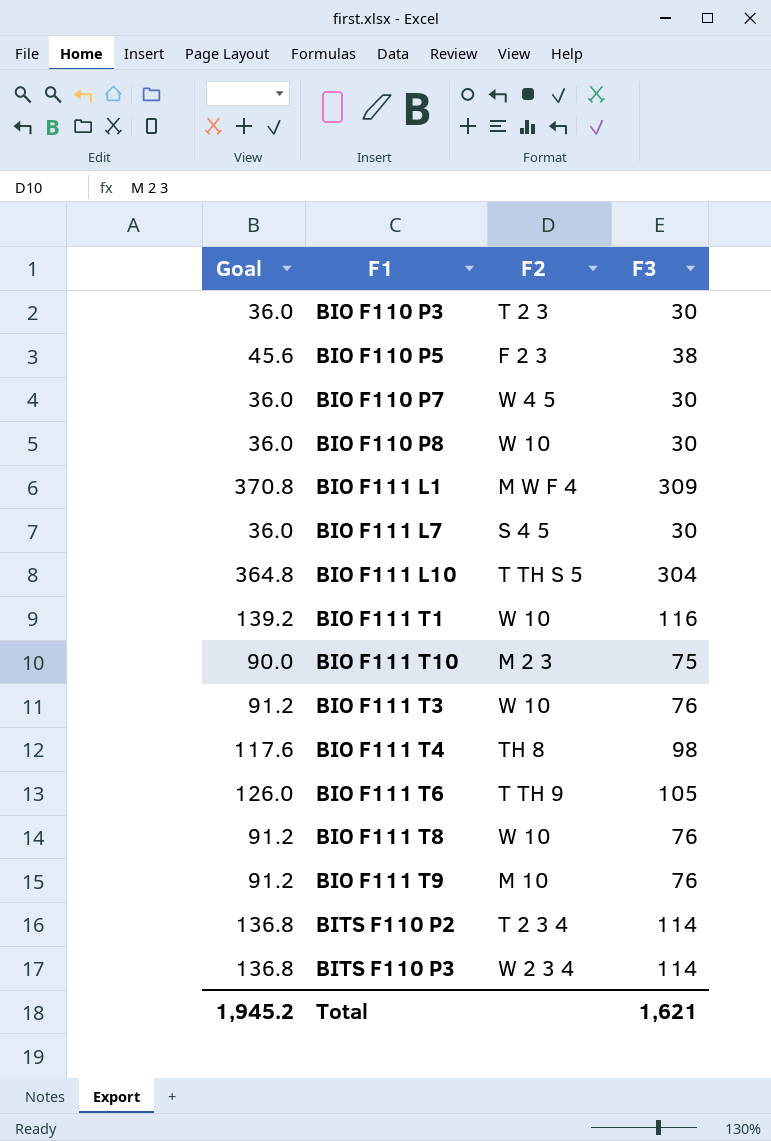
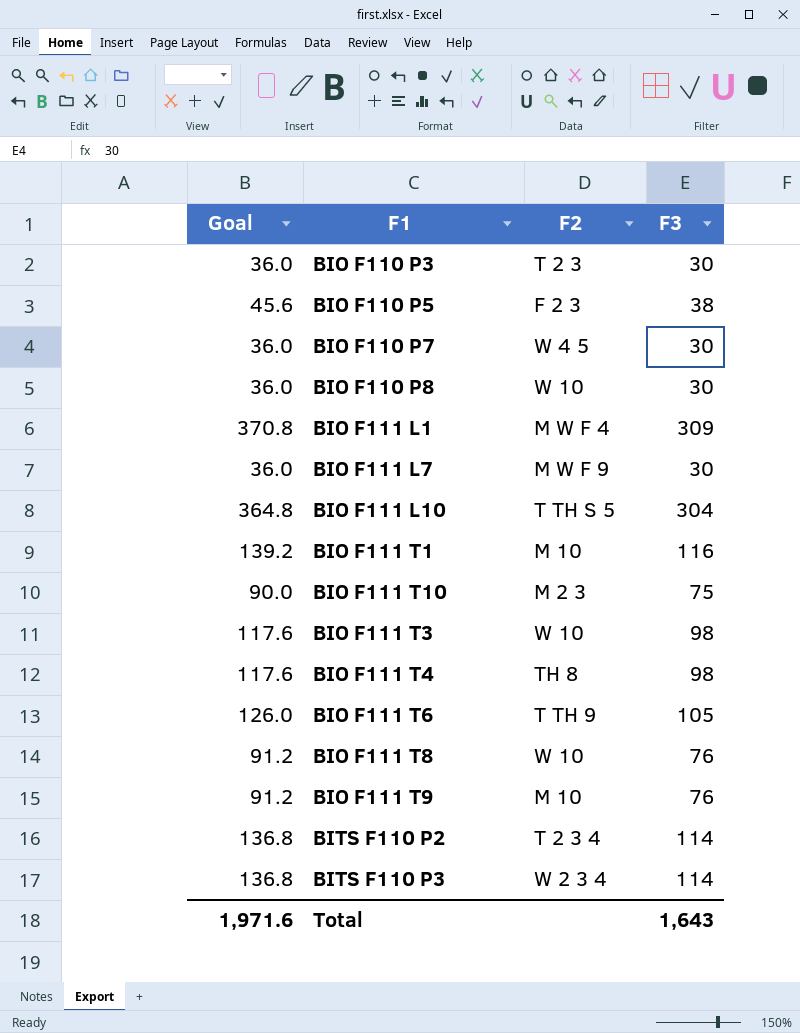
BIO F111 L7 | F2: S 4 5 -> M W F 9
BIO F111 T1 | F2: W 10 -> M 10
BIO F111 T3 | Goal: 91.2 -> 117.6
BIO F111 T3 | F3: 76 -> 98
Total | Goal: 1,945.2 -> 1,971.6
Total | F3: 1,621 -> 1,643

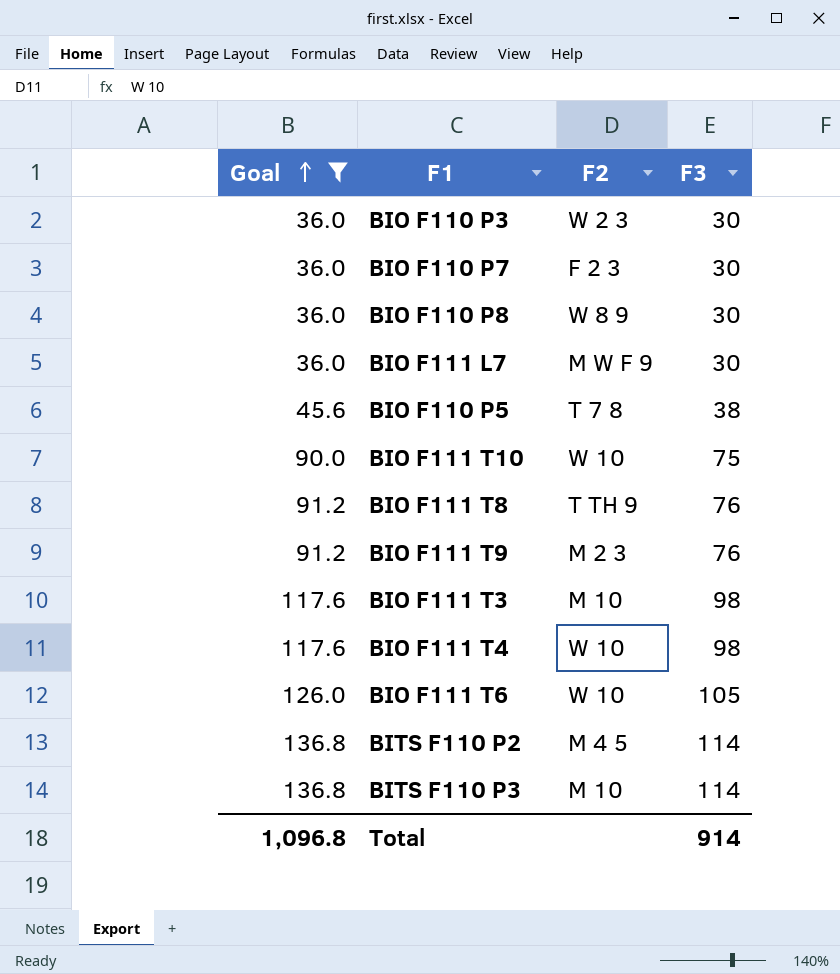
filter: none -> Goal <= 136.8
row order: none -> Goal ascending
BIO F110 P3 | F2: T 2 3 -> W 2 3
BIO F110 P7 | F2: W 4 5 -> F 2 3
BIO F110 P8 | F2: W 10 -> W 8 9
BIO F110 P5 | F2: F 2 3 -> T 7 8
BIO F111 T10 | F2: M 2 3 -> W 10
BIO F111 T8 | F2: W 10 -> T TH 9
BIO F111 T9 | F2: M 10 -> M 2 3
BIO F111 T3 | F2: W 10 -> M 10
BIO F111 T4 | F2: TH 8 -> W 10
BIO F111 T6 | F2: T TH 9 -> W 10
BITS F110 P2 | F2: T 2 3 4 -> M 4 5
BITS F110 P3 | F2: W 2 3 4 -> M 10
Total | Goal: 1,971.6 -> 1,096.8
Total | F3: 1,643 -> 914

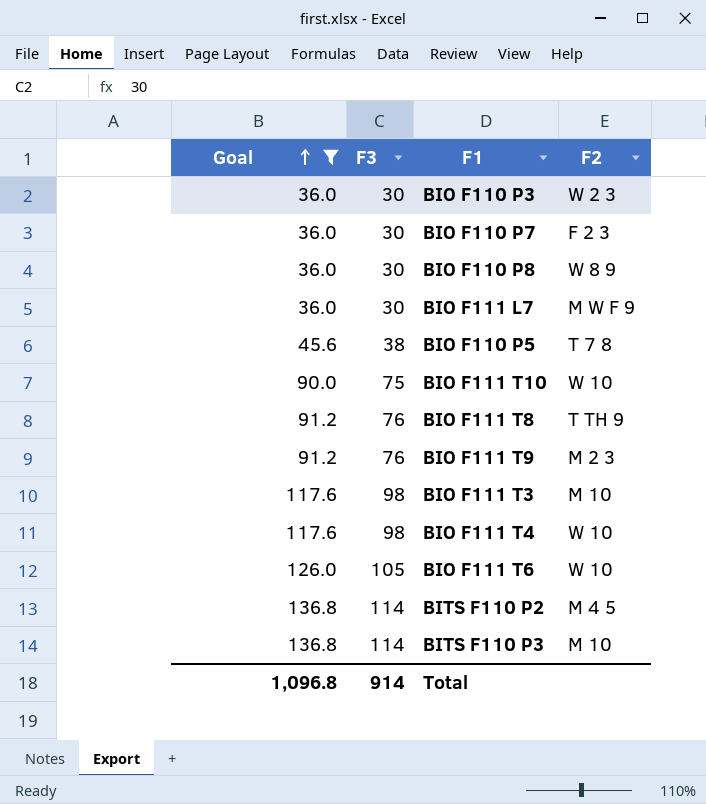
column F3 | position: 4 -> 2

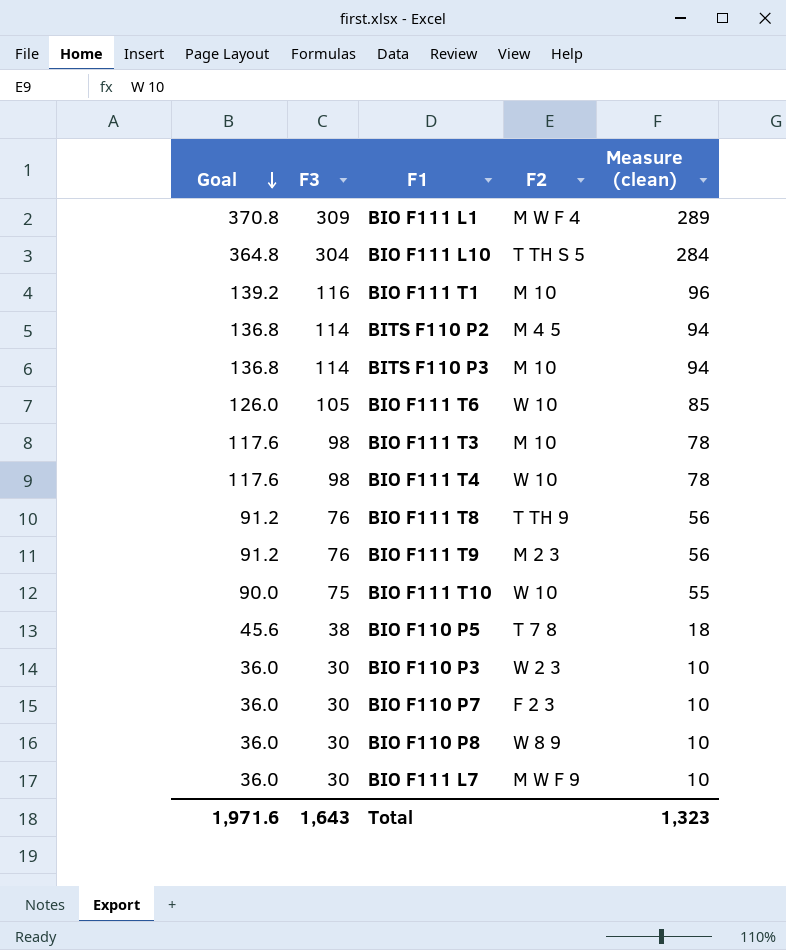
filter: Goal <= 136.8 -> none
row order: Goal ascending -> Goal descending
column Measure (clean) | formula: none -> [F3] - 20
Total | Goal: 1,096.8 -> 1,971.6
Total | F3: 914 -> 1,643

